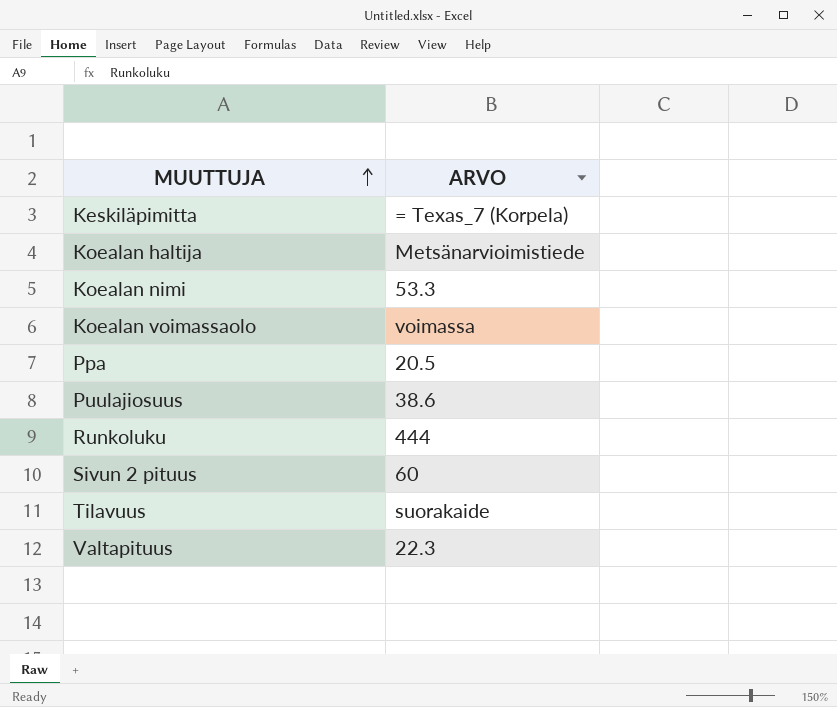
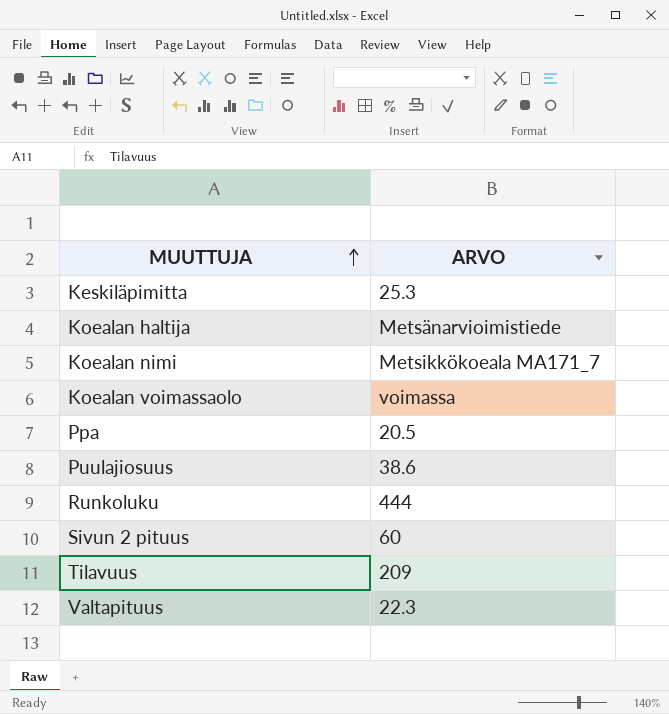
Keskiläpimitta | ARVO: = Texas_7 (Korpela) -> 25.3
Koealan nimi | ARVO: 53.3 -> Metsikkökoeala MA171_7
Tilavuus | ARVO: suorakaide -> 209

